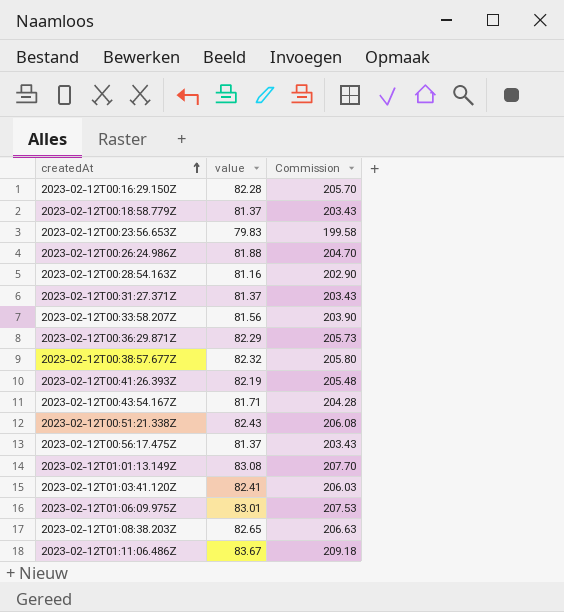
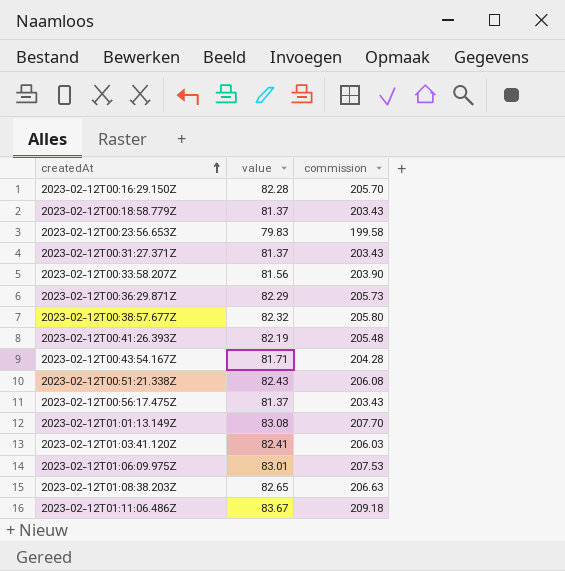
column name: Commission -> commission
row 2023-02-12T00:26:24.986Z: 81.88 | 204.70 -> none
row 2023-02-12T00:28:54.163Z: 81.16 | 202.90 -> none

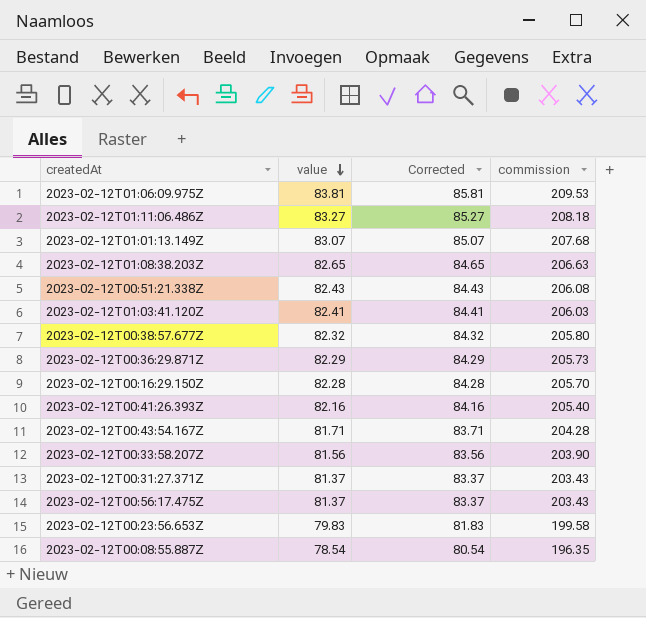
row order: createdAt ascending -> value descending
column Corrected | formula: none -> [value] + 2
row 2023-02-12T00:18:58.779Z: 81.37 | 203.43 -> none
2023-02-12T01:06:09.975Z | value: 83.01 -> 83.81
2023-02-12T01:06:09.975Z | commission: 207.53 -> 209.53
2023-02-12T01:11:06.486Z | value: 83.67 -> 83.27
2023-02-12T01:11:06.486Z | commission: 209.18 -> 208.18
2023-02-12T01:01:13.149Z | value: 83.08 -> 83.07
2023-02-12T01:01:13.149Z | commission: 207.70 -> 207.68
2023-02-12T00:41:26.393Z | value: 82.19 -> 82.16
2023-02-12T00:41:26.393Z | commission: 205.48 -> 205.40
row 2023-02-12T00:08:55.887Z: none -> 78.54 | 80.54 | 196.35

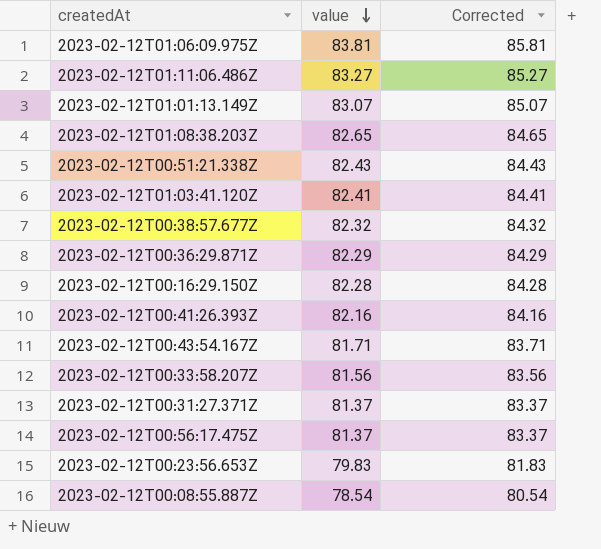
column commission | formula: [value] * 2.5 -> none

